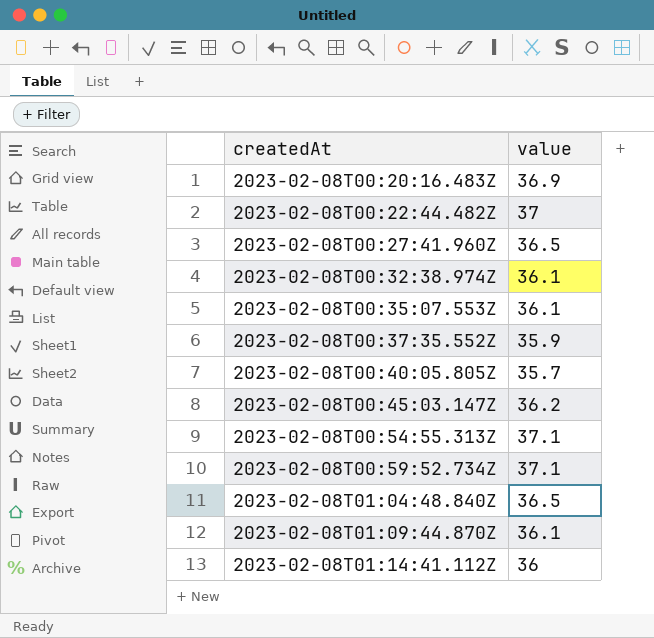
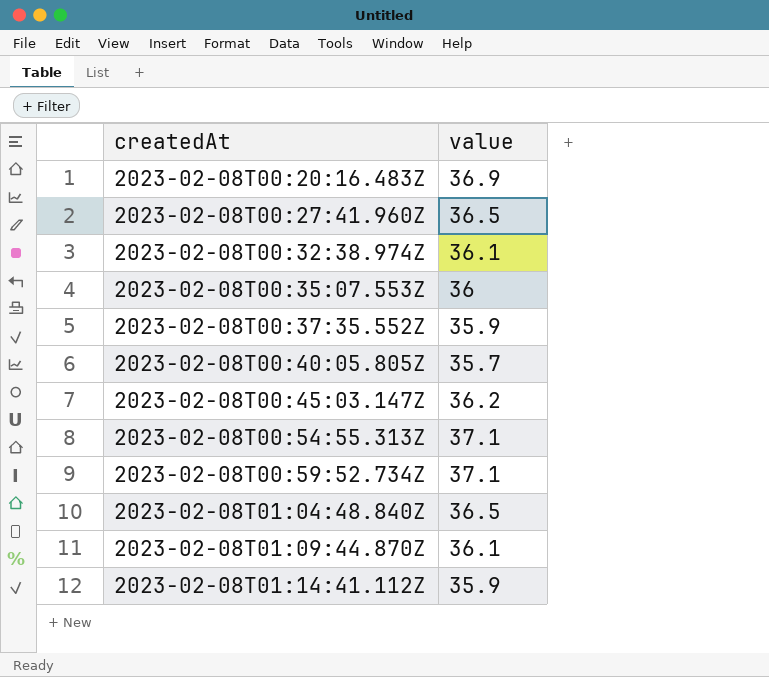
row 2023-02-08T00:22:44.482Z: 37 -> none
2023-02-08T00:35:07.553Z | value: 36.1 -> 36
2023-02-08T01:14:41.112Z | value: 36 -> 35.9

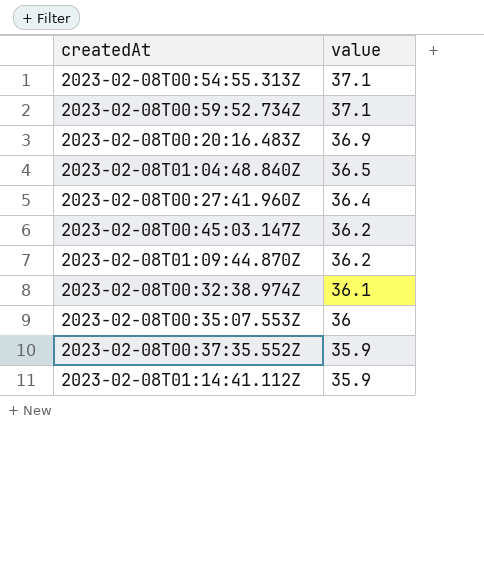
row order: createdAt ascending -> value descending
row 2023-02-08T00:40:05.805Z: 35.7 -> none
2023-02-08T00:27:41.960Z | value: 36.5 -> 36.4
2023-02-08T01:09:44.870Z | value: 36.1 -> 36.2

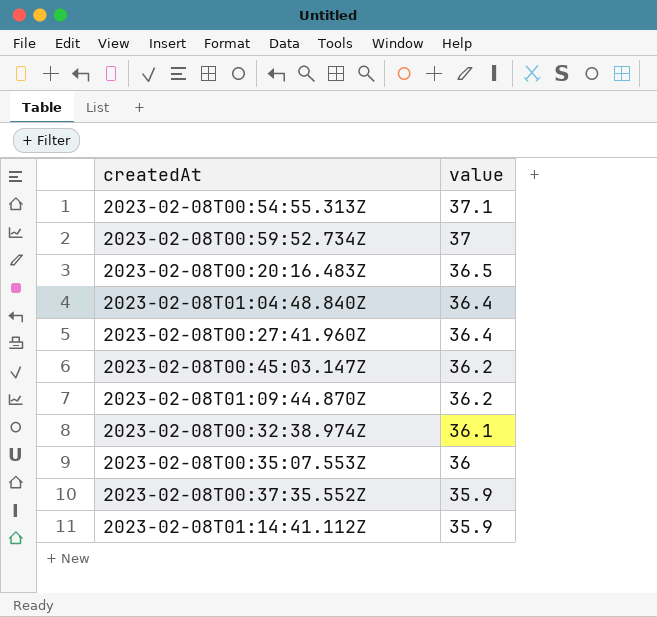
2023-02-08T00:59:52.734Z | value: 37.1 -> 37
2023-02-08T00:20:16.483Z | value: 36.9 -> 36.5
2023-02-08T01:04:48.840Z | value: 36.5 -> 36.4

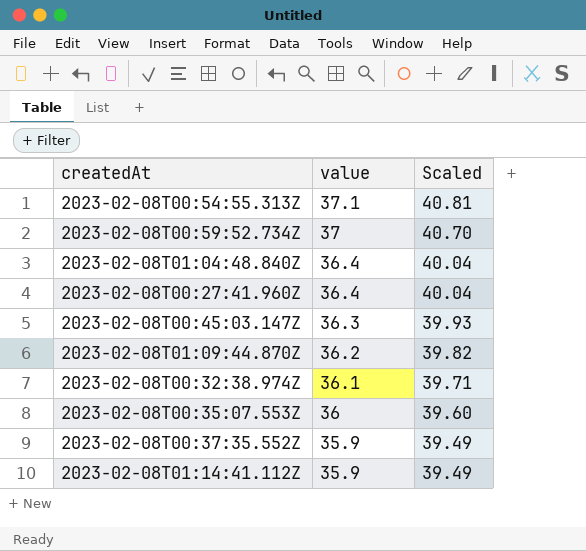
column Scaled | formula: none -> [value] * 1.1
row 2023-02-08T00:20:16.483Z: 36.5 -> none
2023-02-08T00:45:03.147Z | value: 36.2 -> 36.3

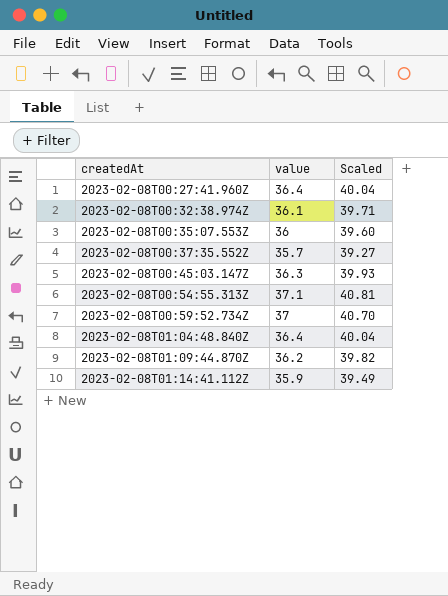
row order: value descending -> createdAt ascending
2023-02-08T00:37:35.552Z | value: 35.9 -> 35.7
2023-02-08T00:37:35.552Z | Scaled: 39.49 -> 39.27

